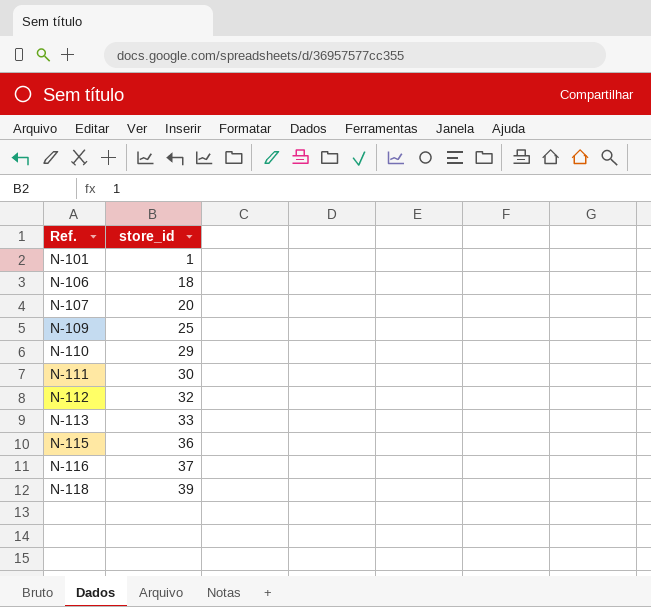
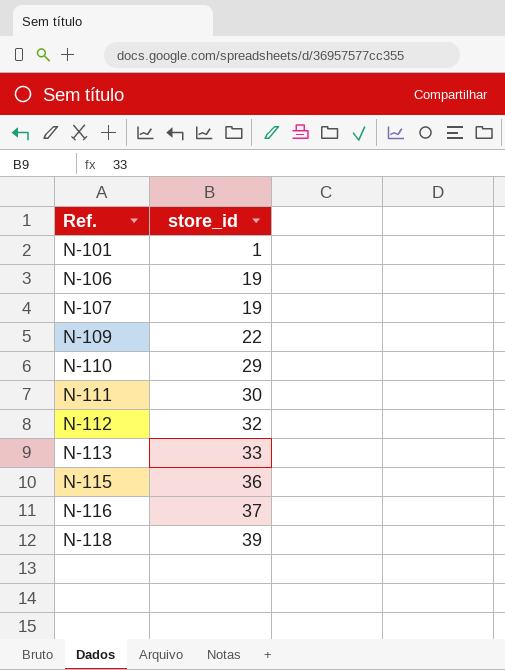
N-106 | store_id: 18 -> 19
N-107 | store_id: 20 -> 19
N-109 | store_id: 25 -> 22

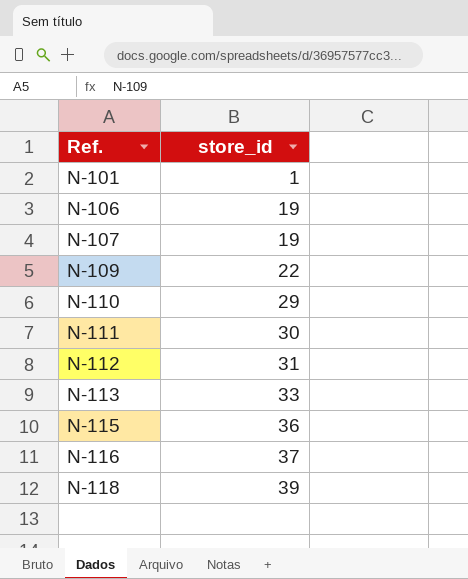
N-112 | store_id: 32 -> 31

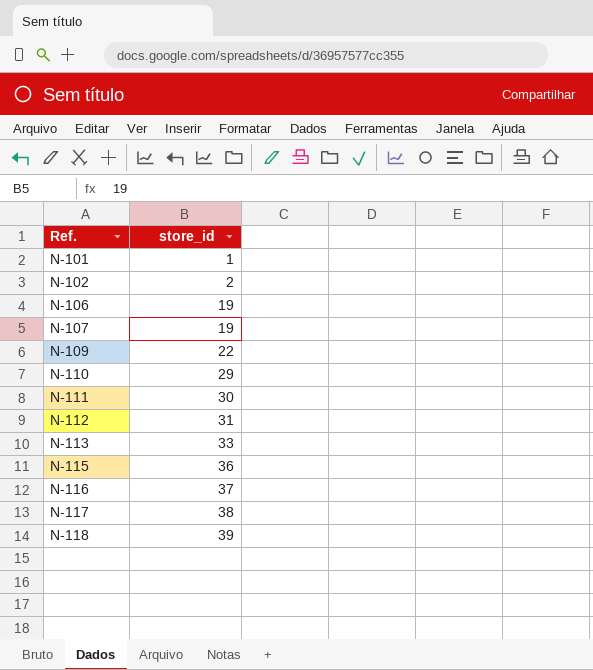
row N-102: none -> 2
row N-117: none -> 38

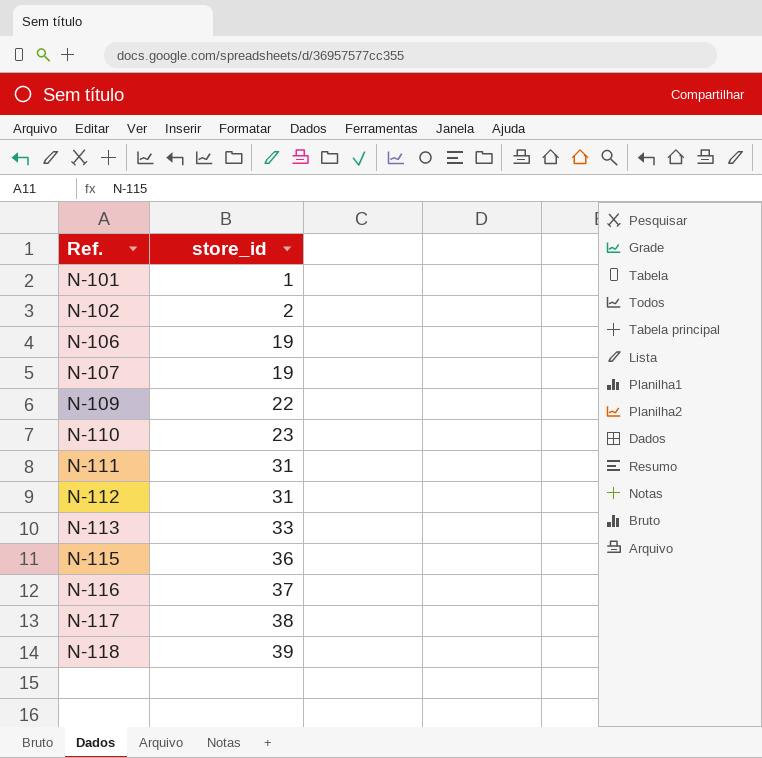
N-110 | store_id: 29 -> 23
N-111 | store_id: 30 -> 31

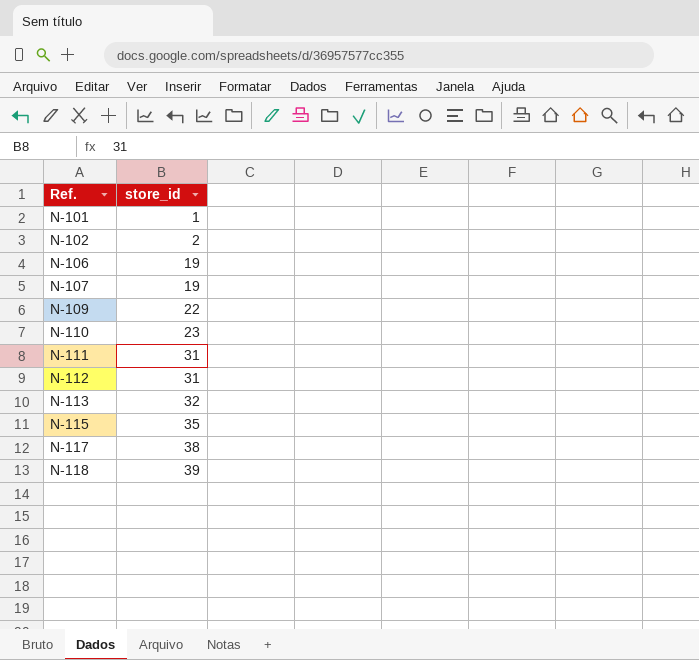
row N-116: 37 -> none
N-113 | store_id: 33 -> 32
N-115 | store_id: 36 -> 35

